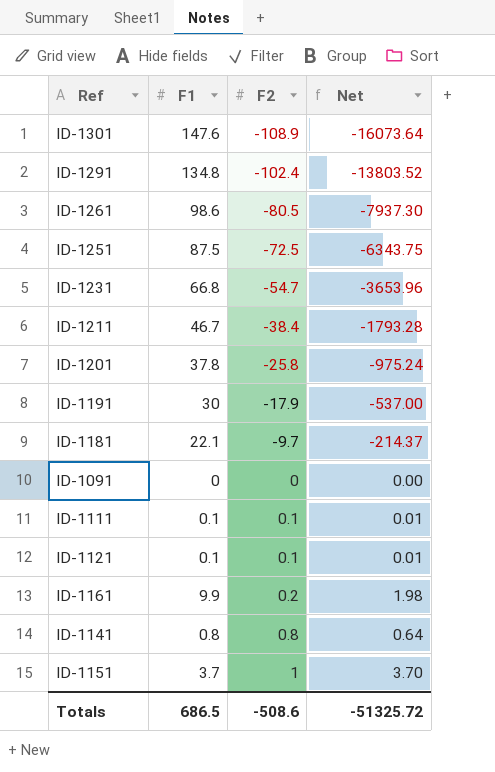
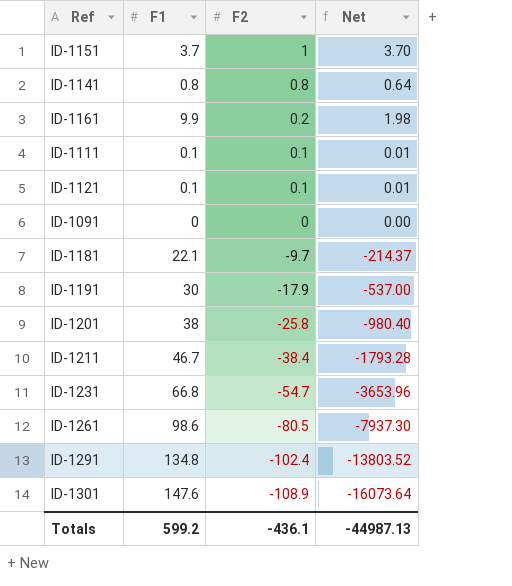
row order: F2 ascending -> F2 descending
row ID-1251: 87.5 | -72.5 | -6343.75 -> none
ID-1201 | F1: 37.8 -> 38
ID-1201 | Net: -975.24 -> -980.40
Totals | F1: 686.5 -> 599.2
Totals | F2: -508.6 -> -436.1
Totals | Net: -51325.72 -> -44987.13

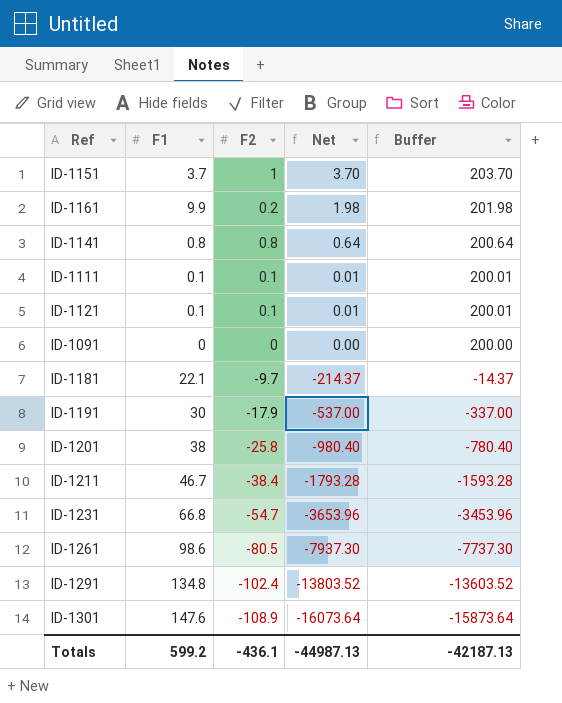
row order: F2 descending -> Net descending
column Buffer | formula: none -> [Net] + 200

